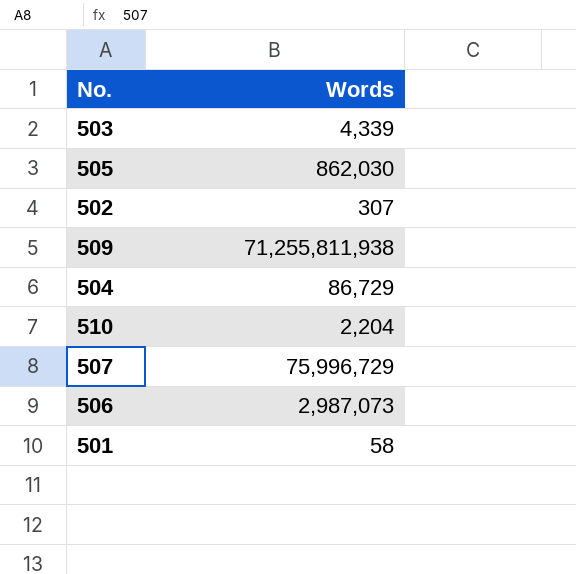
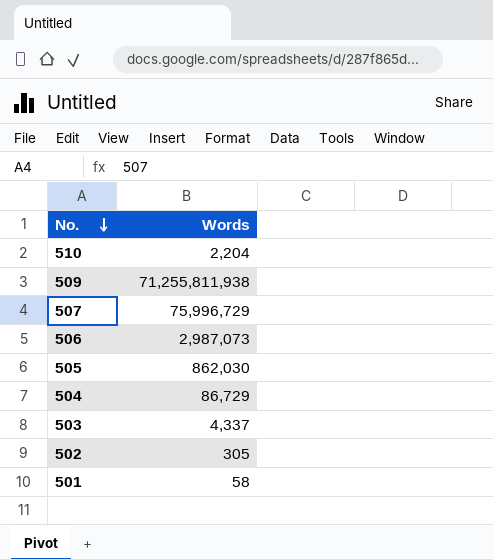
row order: none -> No. descending
503 | Words: 4,339 -> 4,337
502 | Words: 307 -> 305

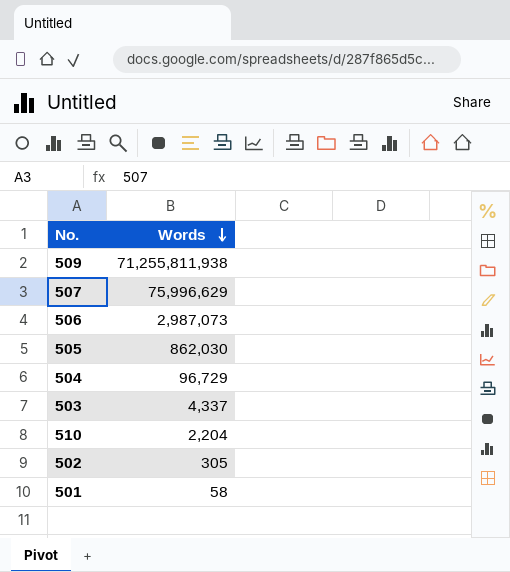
row order: No. descending -> Words descending
507 | Words: 75,996,729 -> 75,996,629
504 | Words: 86,729 -> 96,729

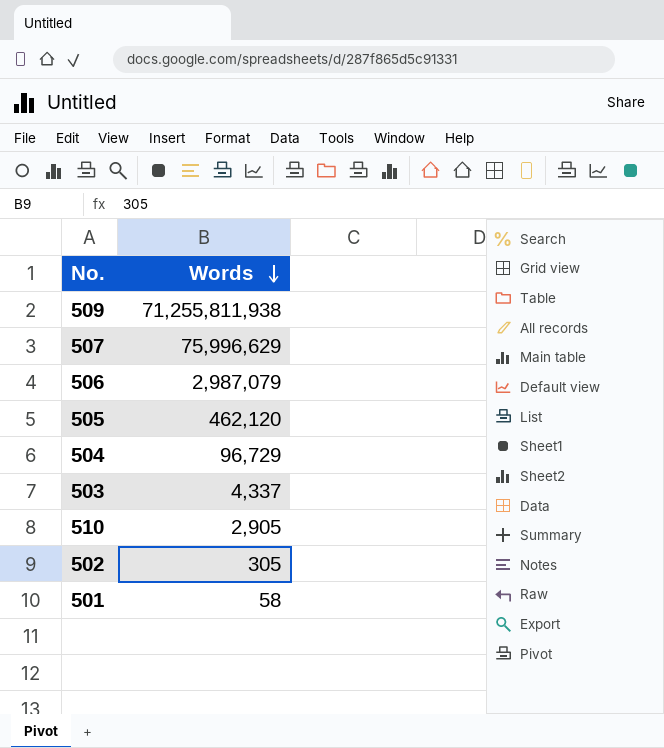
506 | Words: 2,987,073 -> 2,987,079
505 | Words: 862,030 -> 462,120
510 | Words: 2,204 -> 2,905

